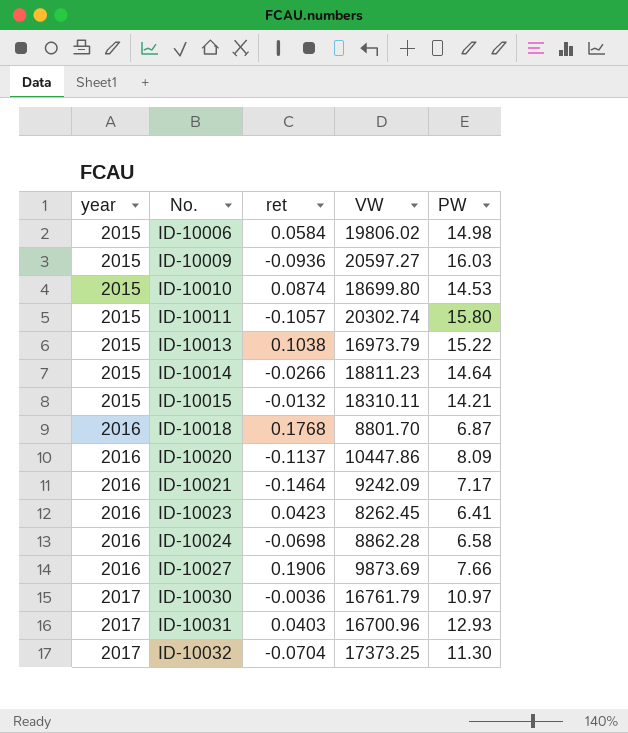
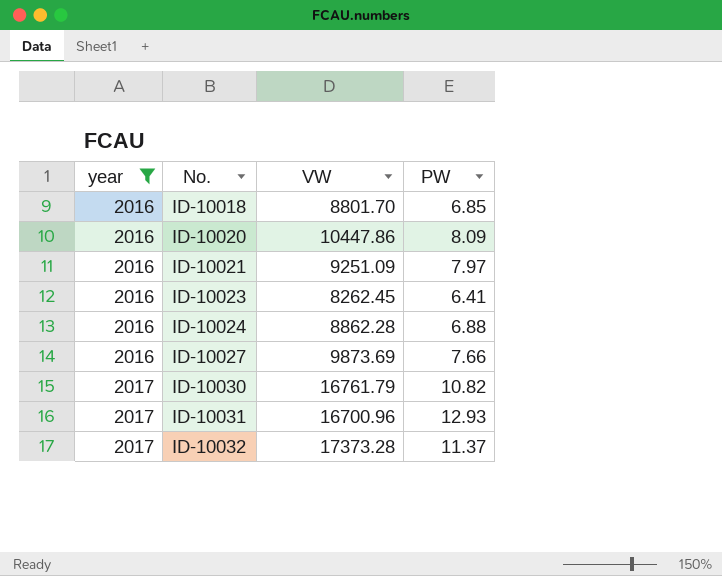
filter: none -> year != 2015
column ret | position: 3 -> none
ID-10018 | PW: 6.87 -> 6.85
ID-10021 | VW: 9242.09 -> 9251.09
ID-10021 | PW: 7.17 -> 7.97
ID-10024 | PW: 6.58 -> 6.88
ID-10030 | PW: 10.97 -> 10.82
ID-10032 | VW: 17373.25 -> 17373.28
ID-10032 | PW: 11.30 -> 11.37

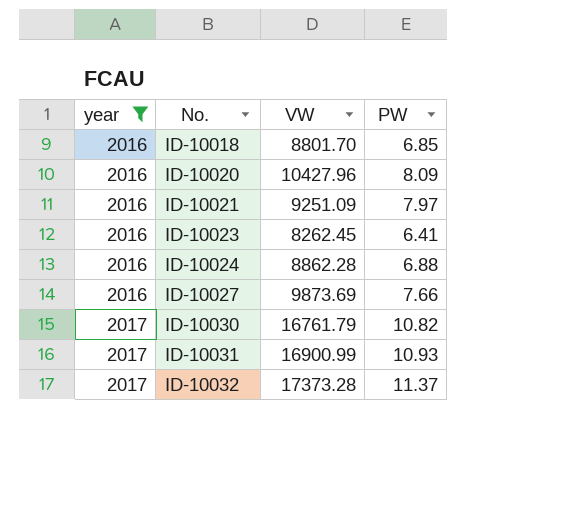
ID-10020 | VW: 10447.86 -> 10427.96
ID-10031 | VW: 16700.96 -> 16900.99
ID-10031 | PW: 12.93 -> 10.93

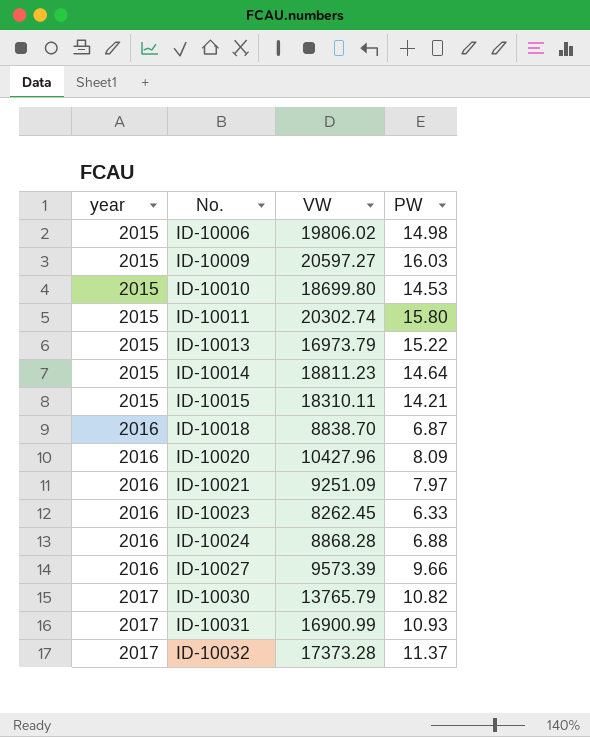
filter: year != 2015 -> none
ID-10018 | VW: 8801.70 -> 8838.70
ID-10018 | PW: 6.85 -> 6.87
ID-10023 | PW: 6.41 -> 6.33
ID-10024 | VW: 8862.28 -> 8868.28
ID-10027 | VW: 9873.69 -> 9573.39
ID-10027 | PW: 7.66 -> 9.66
ID-10030 | VW: 16761.79 -> 13765.79

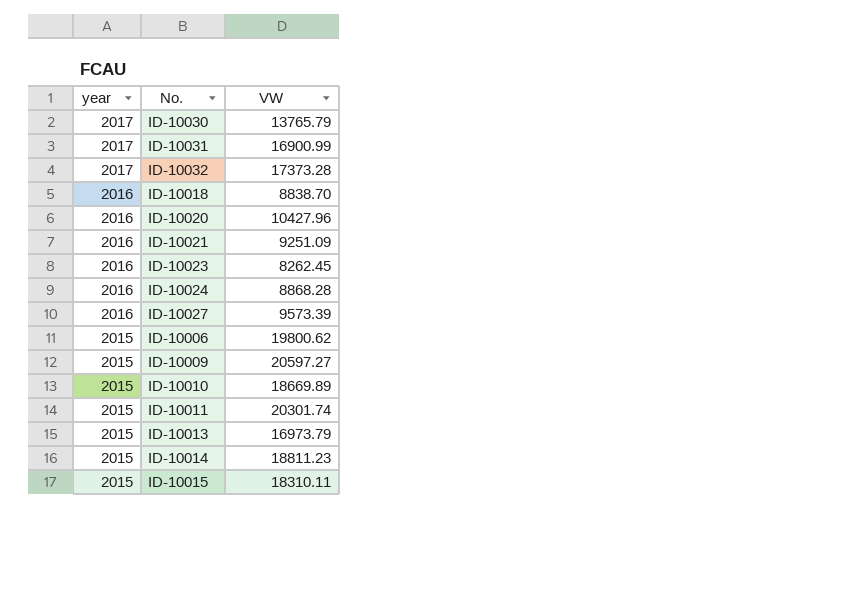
row order: year ascending -> year descending
column PW | position: 4 -> none
ID-10006 | VW: 19806.02 -> 19800.62
ID-10010 | VW: 18699.80 -> 18669.89
ID-10011 | VW: 20302.74 -> 20301.74

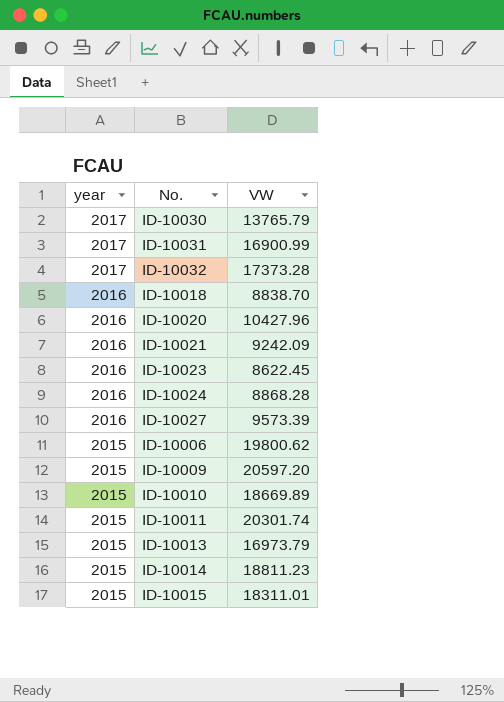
ID-10021 | VW: 9251.09 -> 9242.09
ID-10023 | VW: 8262.45 -> 8622.45
ID-10009 | VW: 20597.27 -> 20597.20
ID-10015 | VW: 18310.11 -> 18311.01

